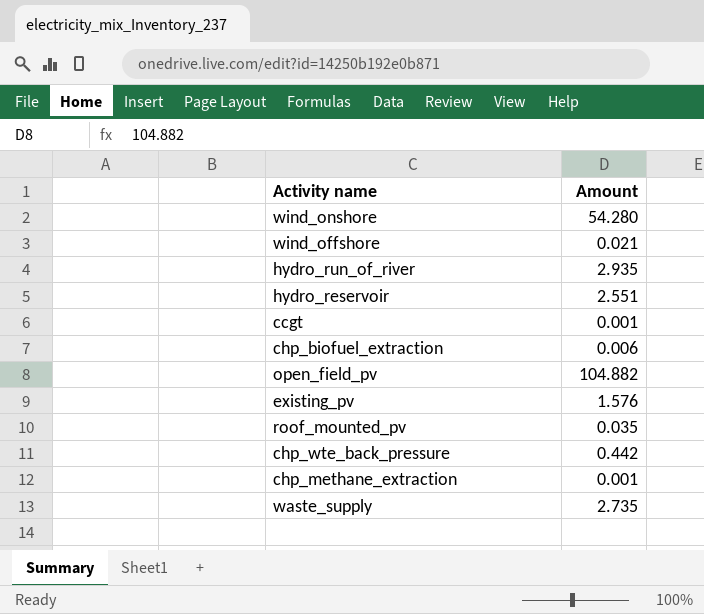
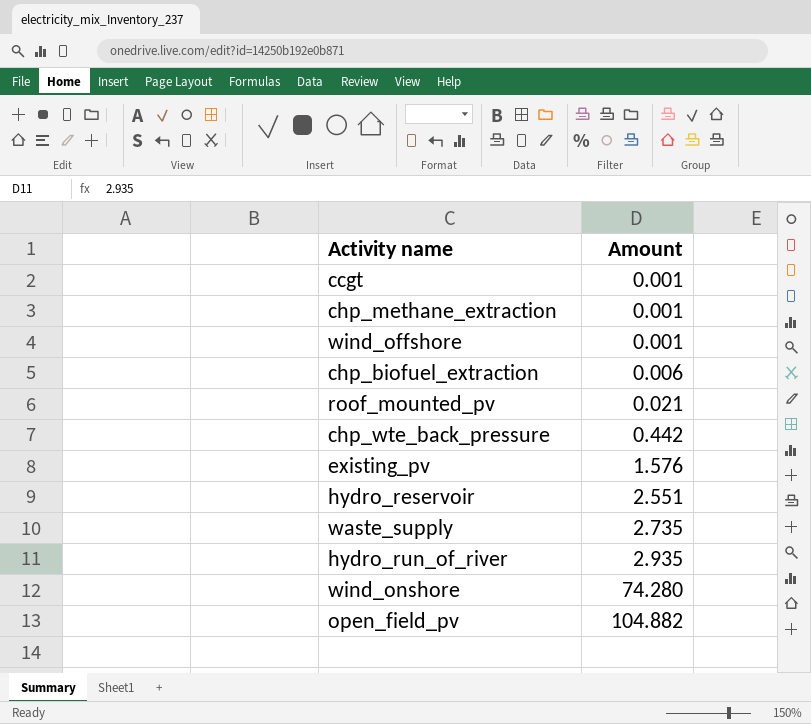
row order: none -> Amount ascending
wind_offshore | Amount: 0.021 -> 0.001
roof_mounted_pv | Amount: 0.035 -> 0.021
wind_onshore | Amount: 54.280 -> 74.280

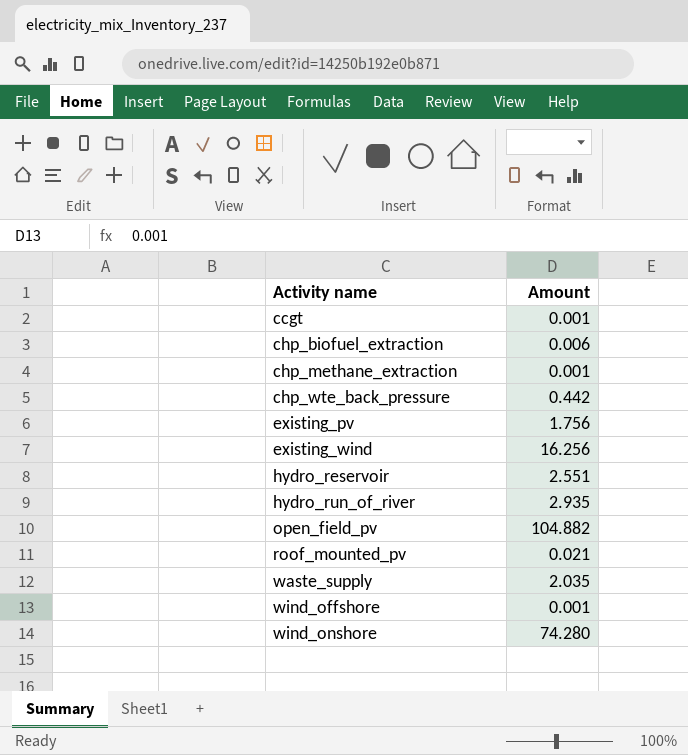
row order: Amount ascending -> Activity name ascending
existing_pv | Amount: 1.576 -> 1.756
row existing_wind: none -> 16.256
waste_supply | Amount: 2.735 -> 2.035

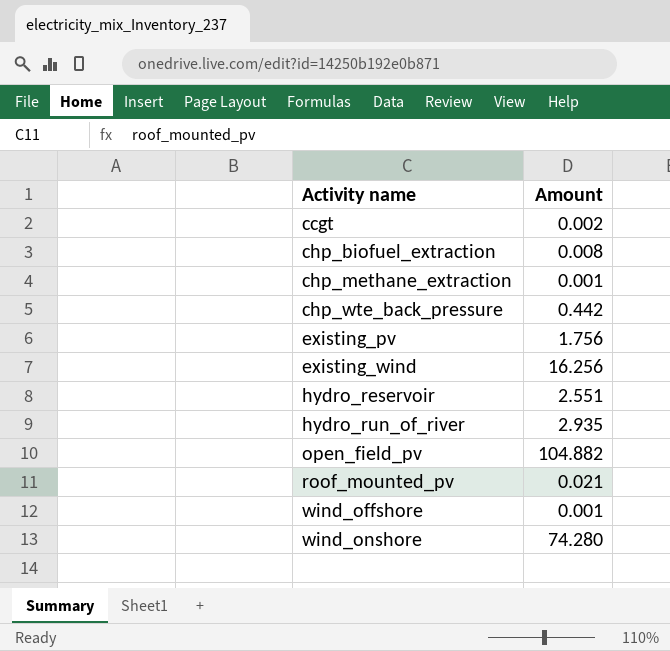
row waste_supply: 2.035 -> none
ccgt | Amount: 0.001 -> 0.002
chp_biofuel_extraction | Amount: 0.006 -> 0.008

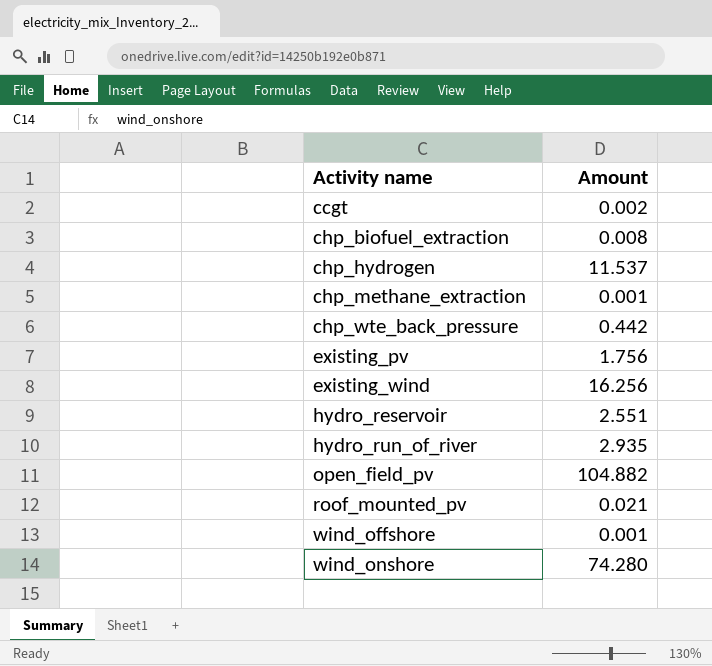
row chp_hydrogen: none -> 11.537

